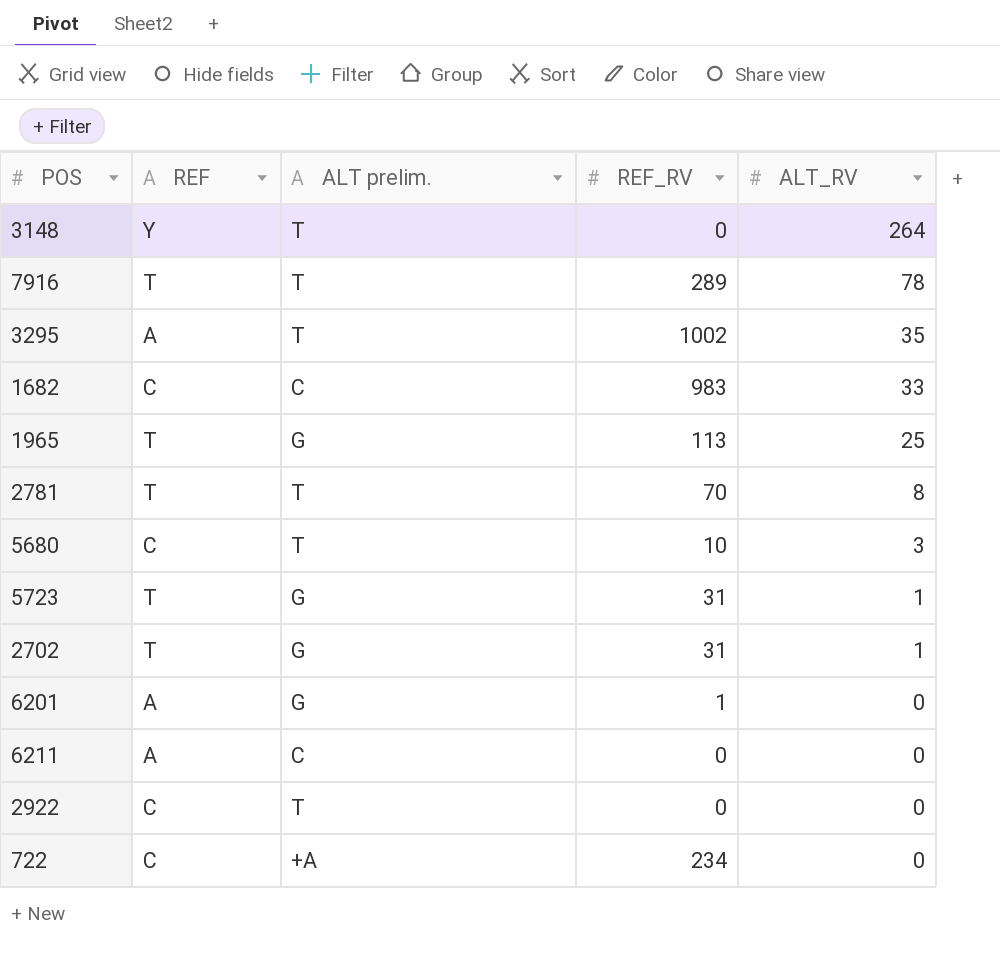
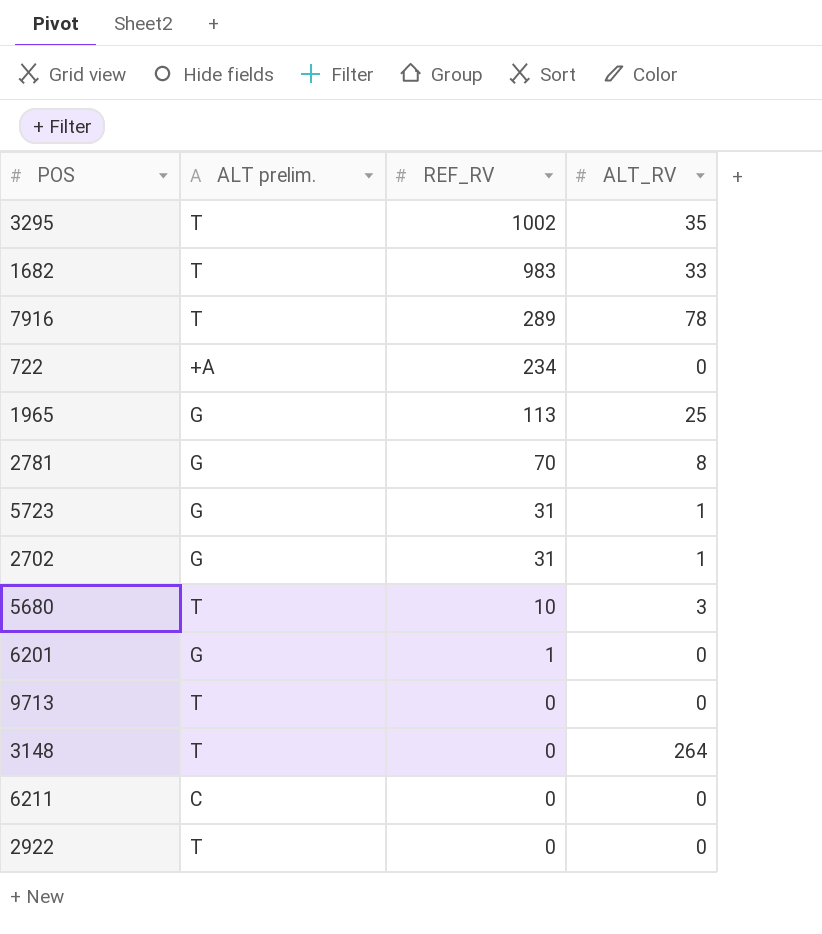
row order: ALT_RV descending -> REF_RV descending
column REF | position: 2 -> none
1682 | ALT prelim.: C -> T
2781 | ALT prelim.: T -> G
row 9713: none -> T | 0 | 0

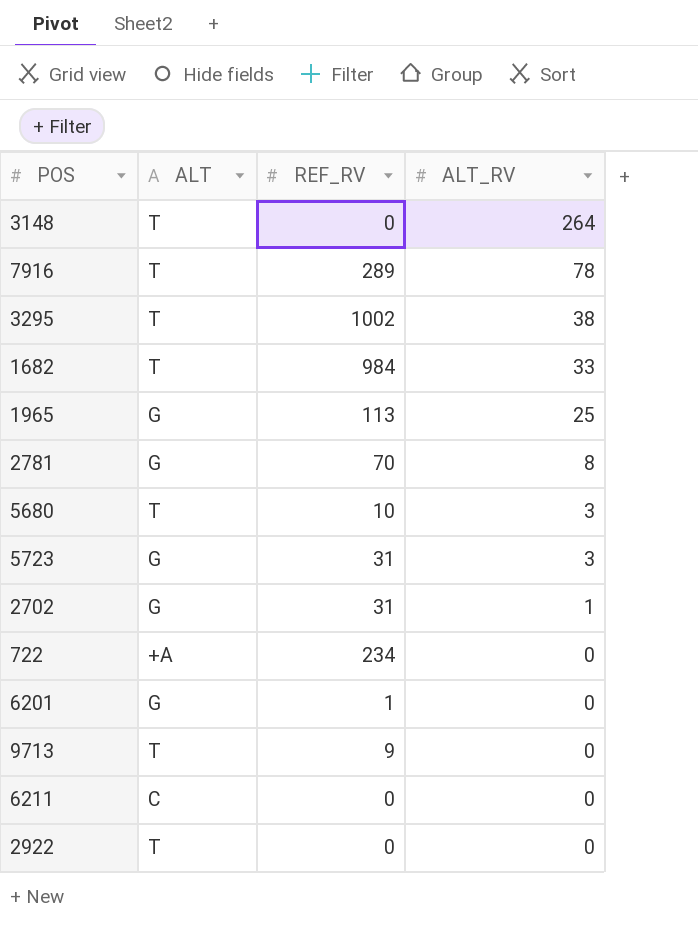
row order: REF_RV descending -> ALT_RV descending
column name: ALT prelim. -> ALT
3295 | ALT_RV: 35 -> 38
1682 | REF_RV: 983 -> 984
5723 | ALT_RV: 1 -> 3
9713 | REF_RV: 0 -> 9

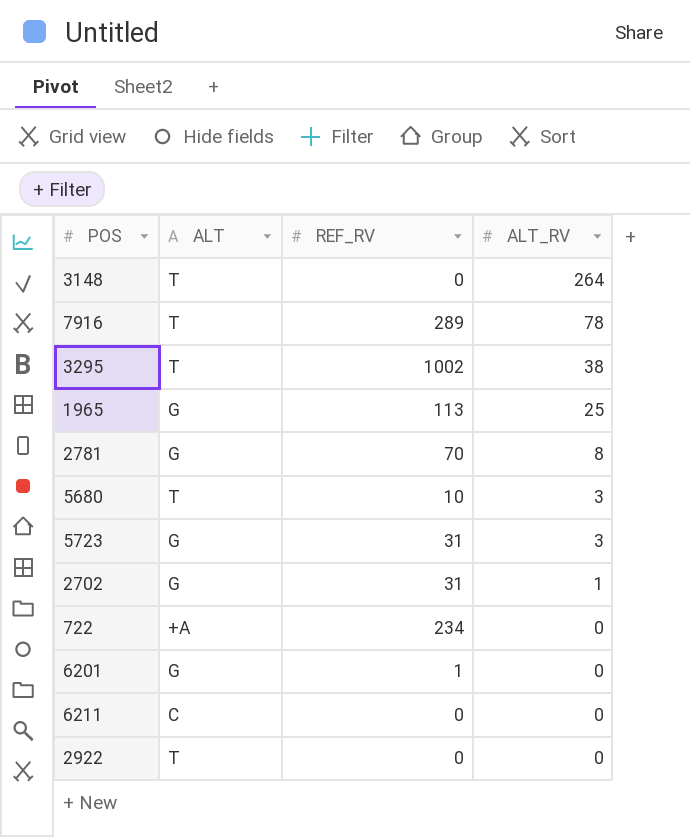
row 1682: T | 984 | 33 -> none
row 9713: T | 9 | 0 -> none

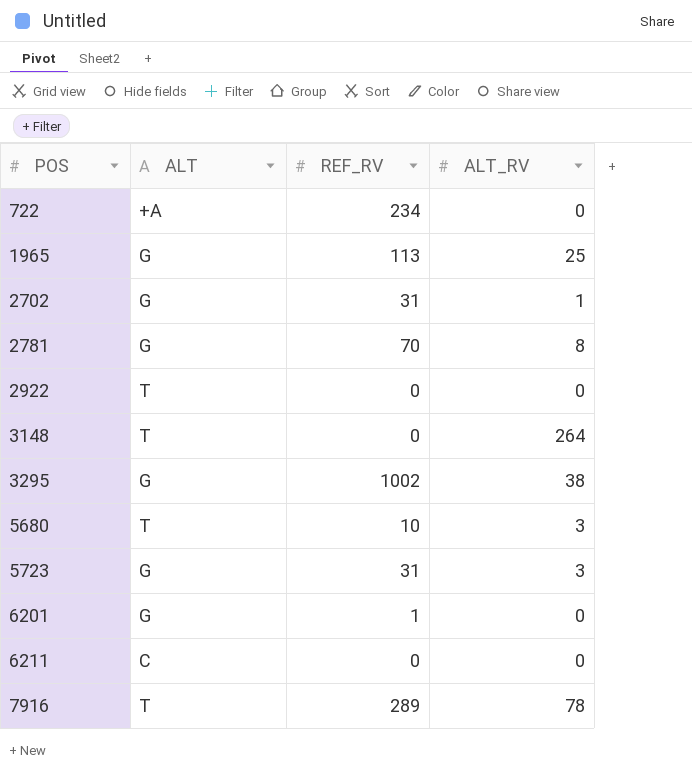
row order: ALT_RV descending -> POS ascending
3295 | ALT: T -> G

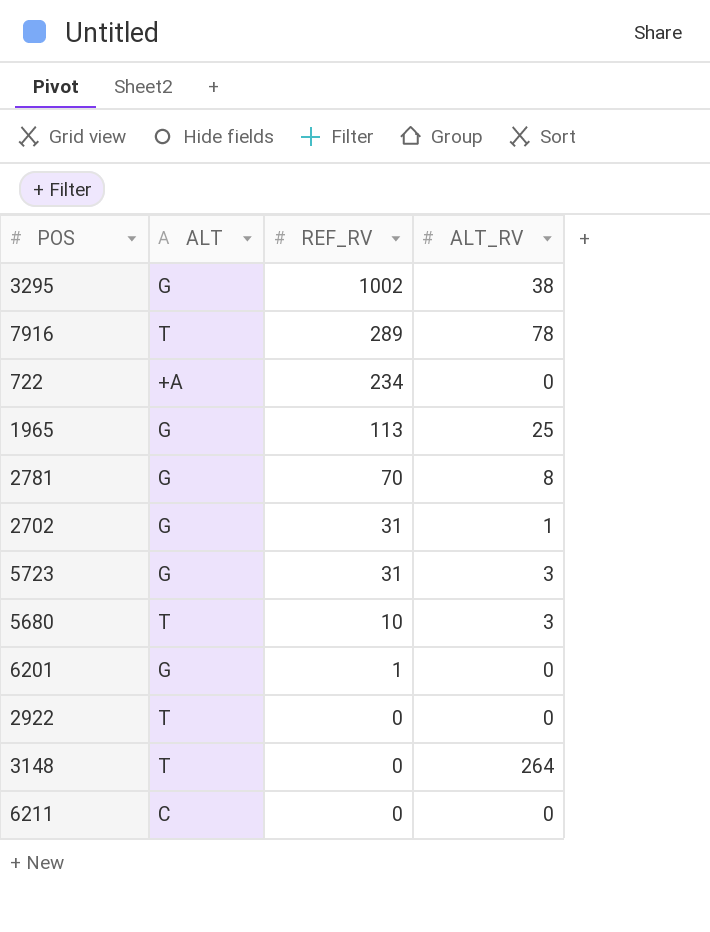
row order: POS ascending -> REF_RV descending

